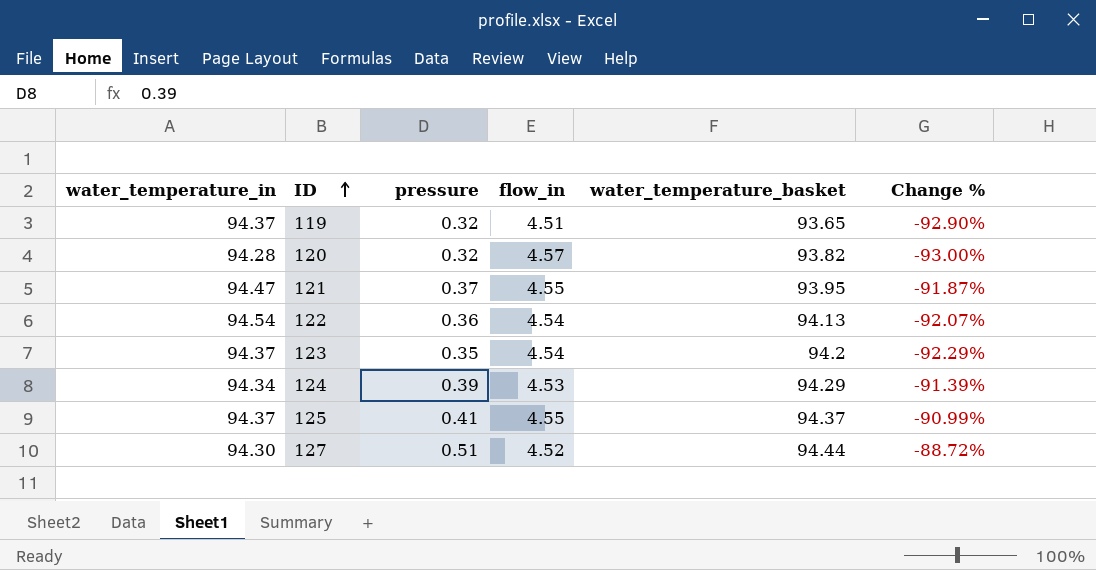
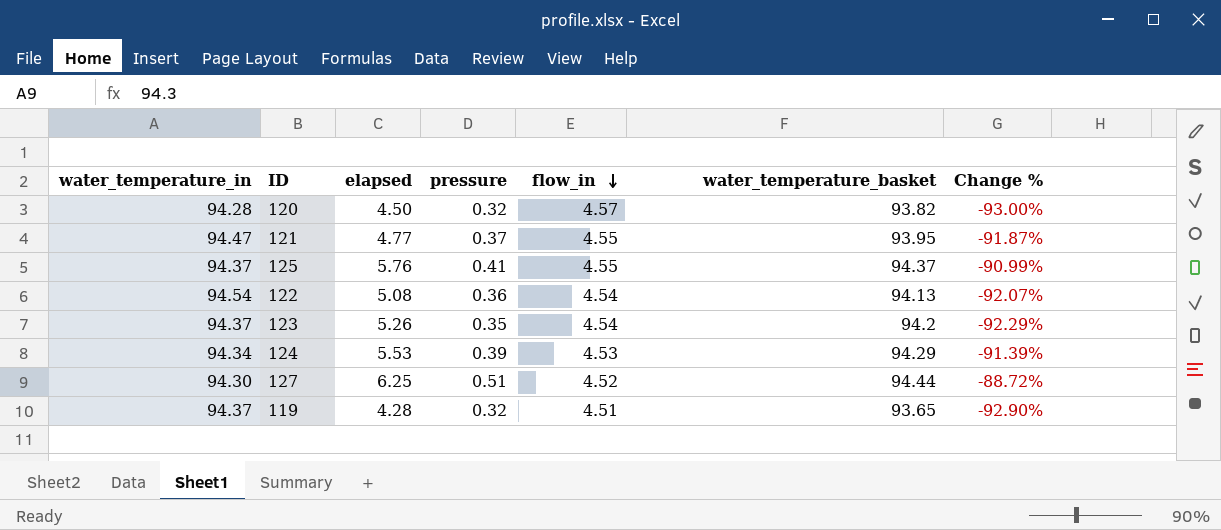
row order: ID ascending -> flow_in descending
column elapsed | position: none -> 3

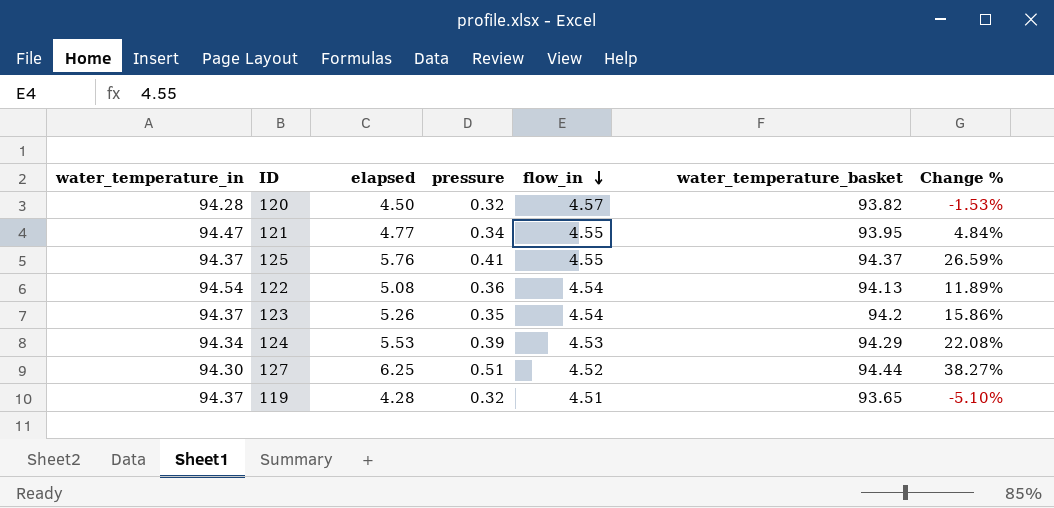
column Change % | formula: ([pressure] - [flow_in]) / [flow_in] -> ([elapsed] - [flow_in]) / [flow_in]
121 | pressure: 0.37 -> 0.34

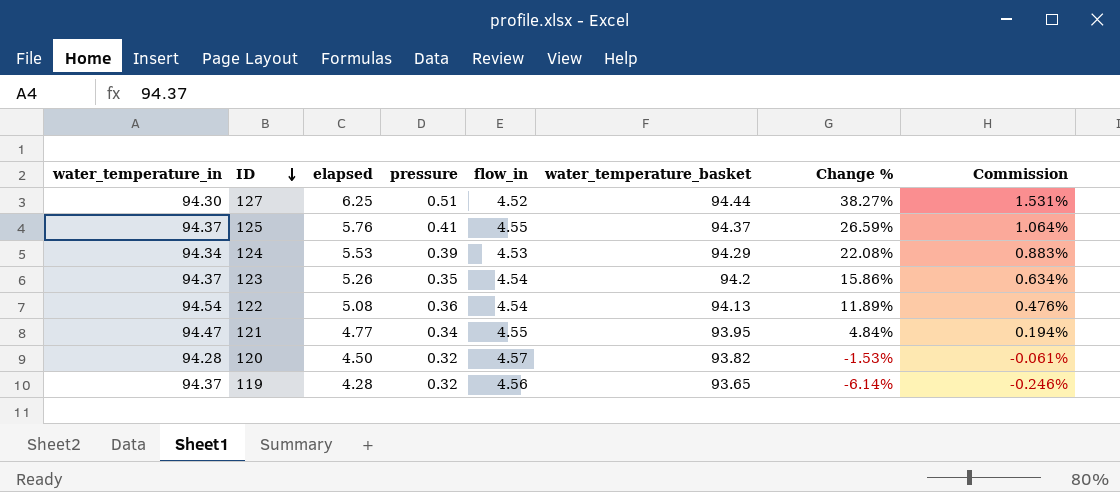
row order: flow_in descending -> ID descending
column Commission | formula: none -> [Change %] * 0.04
119 | flow_in: 4.51 -> 4.56
119 | Change %: -5.10% -> -6.14%

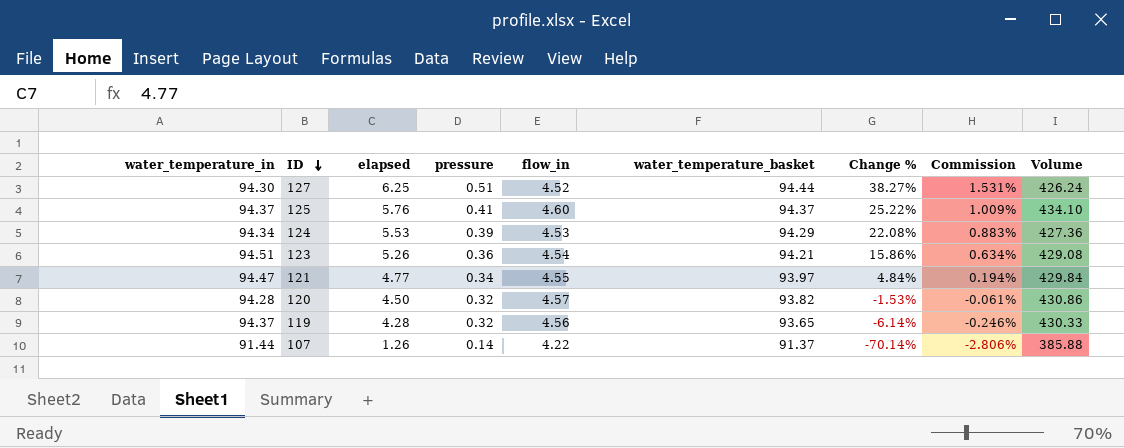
column Volume | formula: none -> [water_temperature_in] * [flow_in]
row 122: 94.54 | 5.08 | 0.36 | 4.54 | 94.13 | 11.89% | 0.476% -> none
125 | flow_in: 4.55 -> 4.60
125 | Change %: 26.59% -> 25.22%
125 | Commission: 1.064% -> 1.009%
123 | water_temperature_in: 94.37 -> 94.51
123 | pressure: 0.35 -> 0.36
123 | water_temperature_basket: 94.2 -> 94.21
121 | water_temperature_basket: 93.95 -> 93.97
row 107: none -> 91.44 | 1.26 | 0.14 | 4.22 | 91.37 | -70.14% | -2.806% | 385.88

